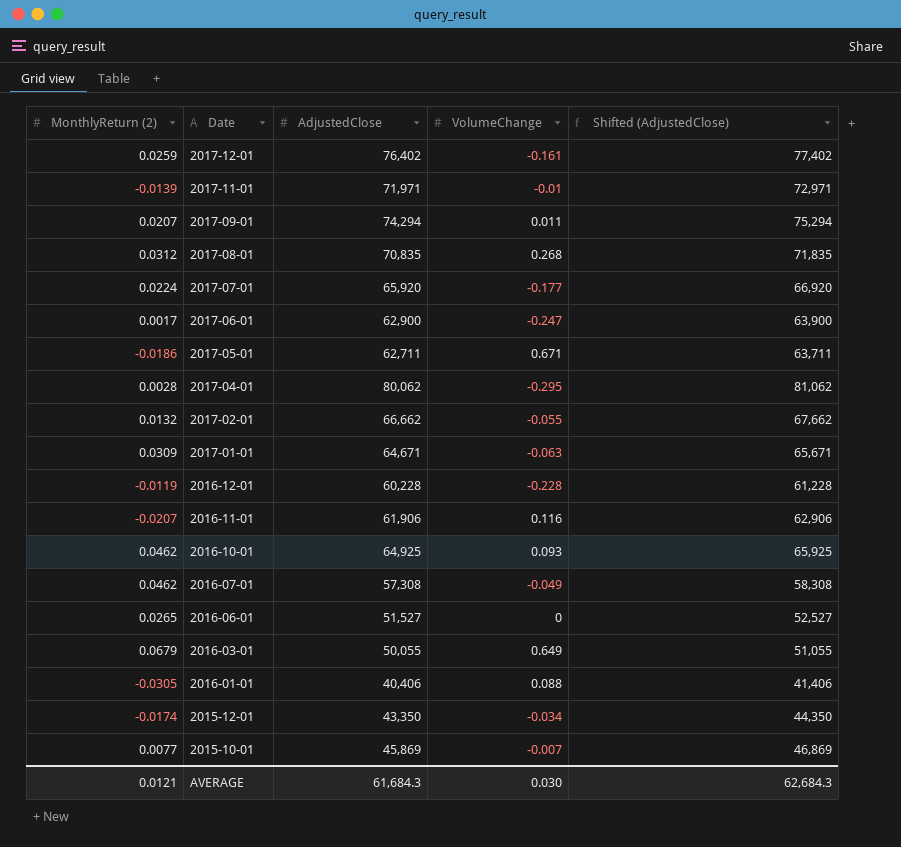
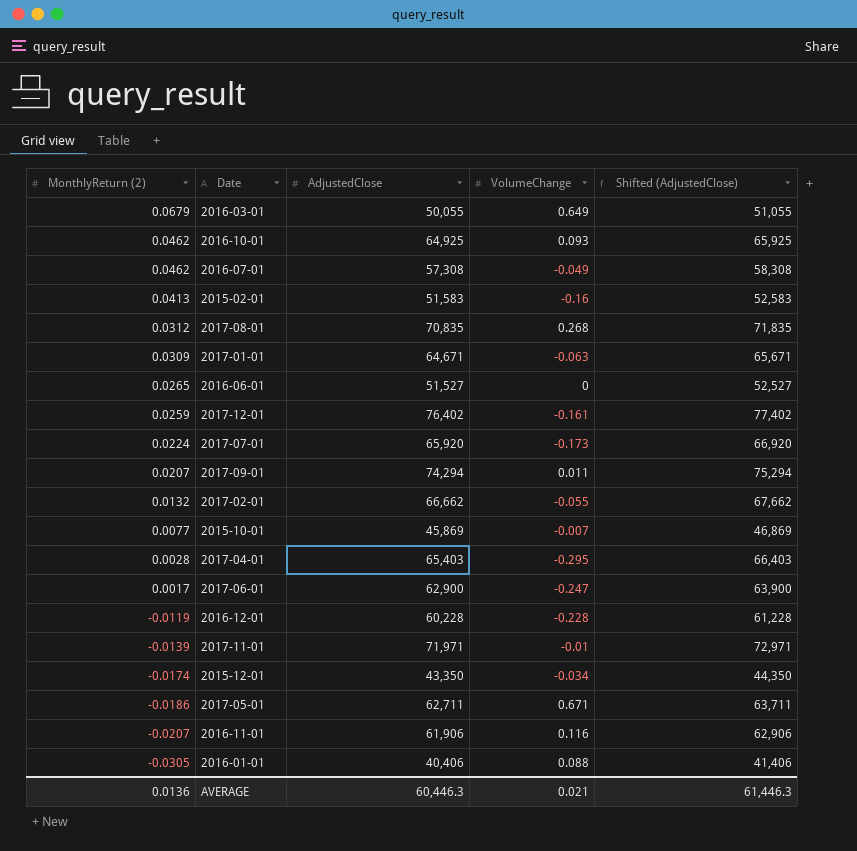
row order: Date descending -> MonthlyReturn (2) descending
row 2015-02-01: none -> 0.0413 | 51,583 | -0.16 | 52,583
2017-07-01 | VolumeChange: -0.177 -> -0.173
2017-04-01 | AdjustedClose: 80,062 -> 65,403
2017-04-01 | Shifted (AdjustedClose): 81,062 -> 66,403
AVERAGE | MonthlyReturn (2): 0.0121 -> 0.0136
AVERAGE | AdjustedClose: 61,684.3 -> 60,446.3
AVERAGE | VolumeChange: 0.030 -> 0.021
AVERAGE | Shifted (AdjustedClose): 62,684.3 -> 61,446.3

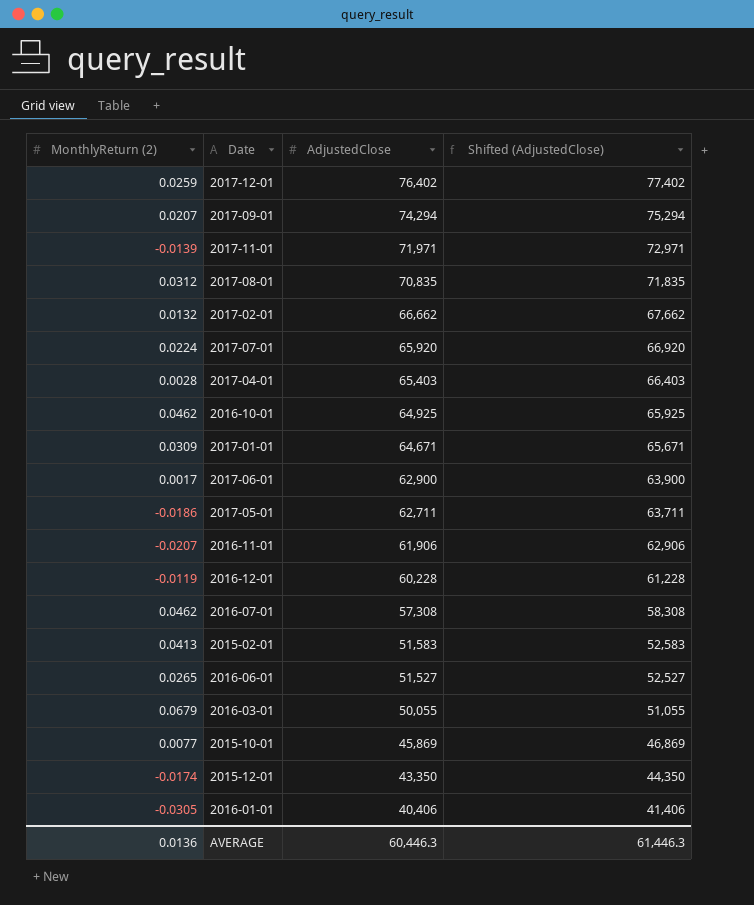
row order: MonthlyReturn (2) descending -> AdjustedClose descending
column VolumeChange | position: 4 -> none

